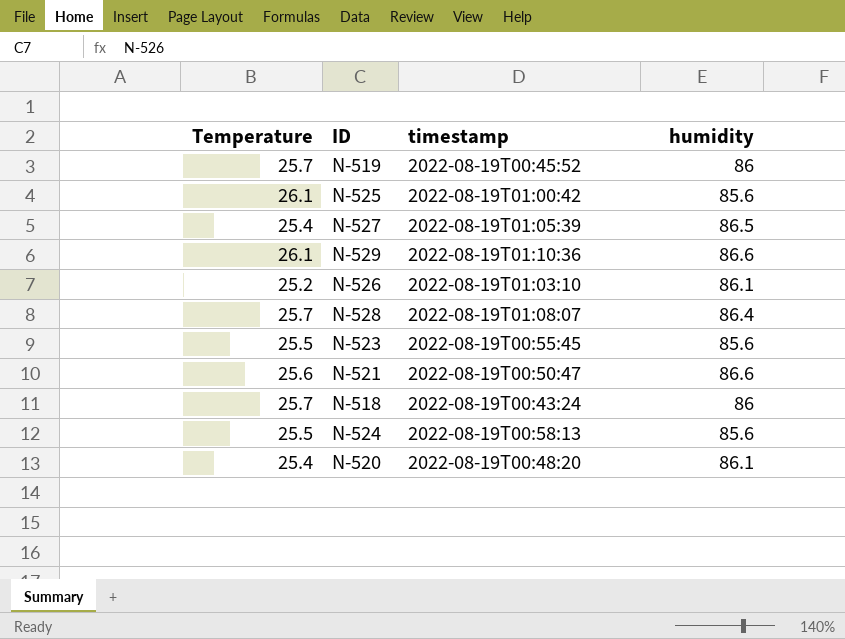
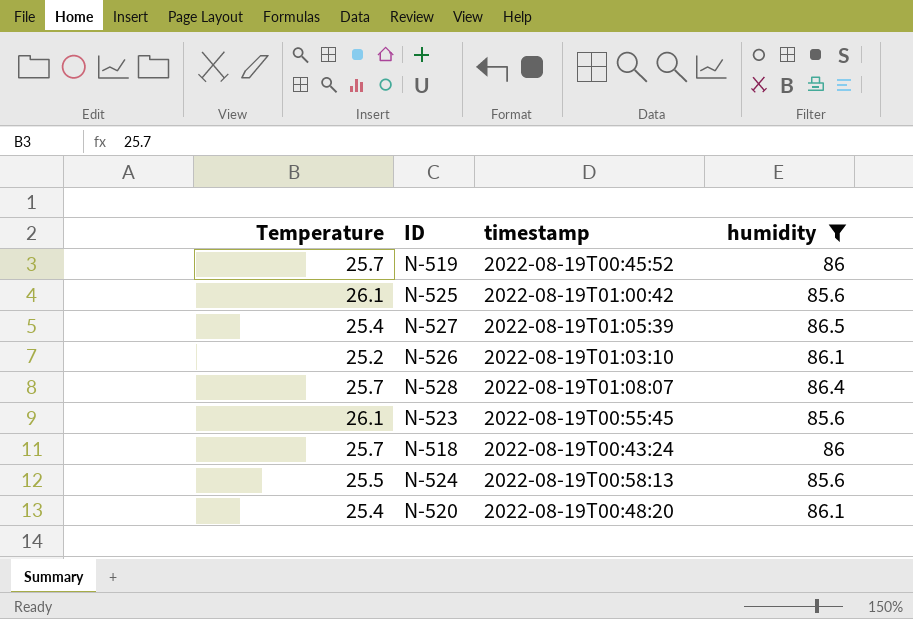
filter: none -> humidity != 86.6
N-523 | Temperature: 25.5 -> 26.1

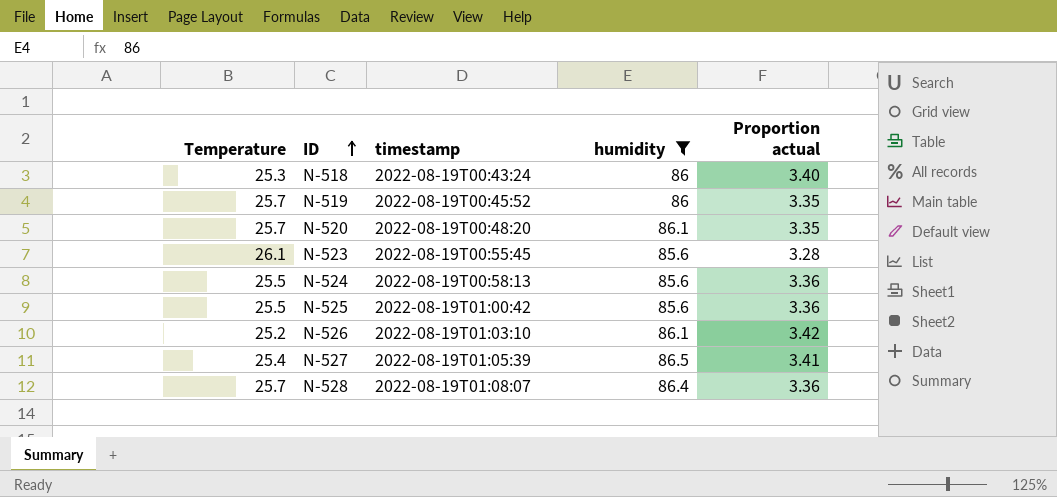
row order: none -> ID ascending
column Proportion actual | formula: none -> [humidity] / [Temperature]
N-518 | Temperature: 25.7 -> 25.3
N-520 | Temperature: 25.4 -> 25.7
N-525 | Temperature: 26.1 -> 25.5

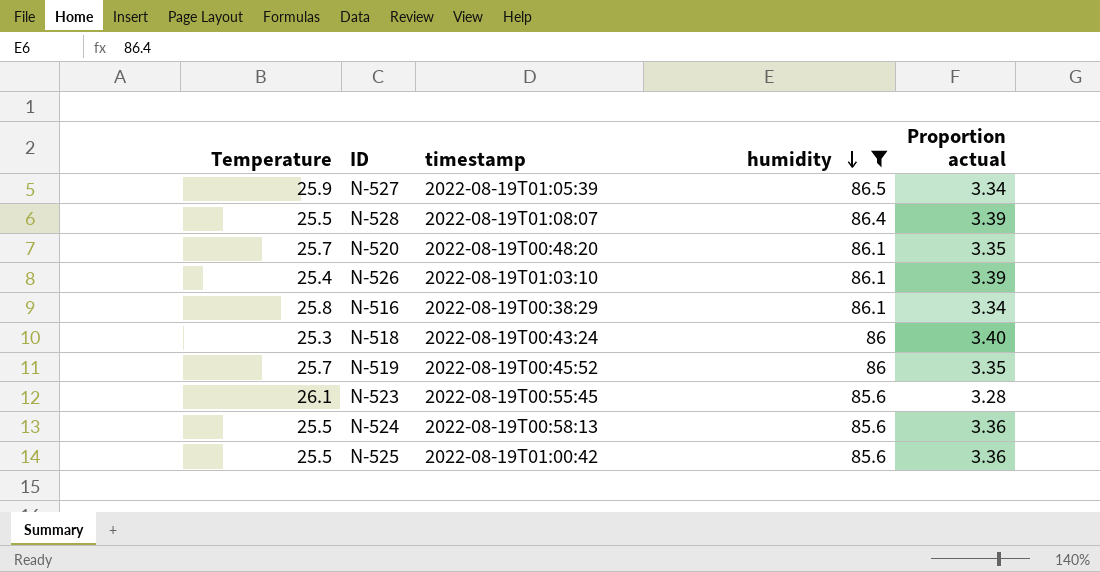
row order: ID ascending -> humidity descending
N-527 | Temperature: 25.4 -> 25.9
N-527 | Proportion actual: 3.41 -> 3.34
N-528 | Temperature: 25.7 -> 25.5
N-528 | Proportion actual: 3.36 -> 3.39
N-526 | Temperature: 25.2 -> 25.4
N-526 | Proportion actual: 3.42 -> 3.39
row N-516: none -> 25.8 | 2022-08-19T00:38:29 | 86.1 | 3.34

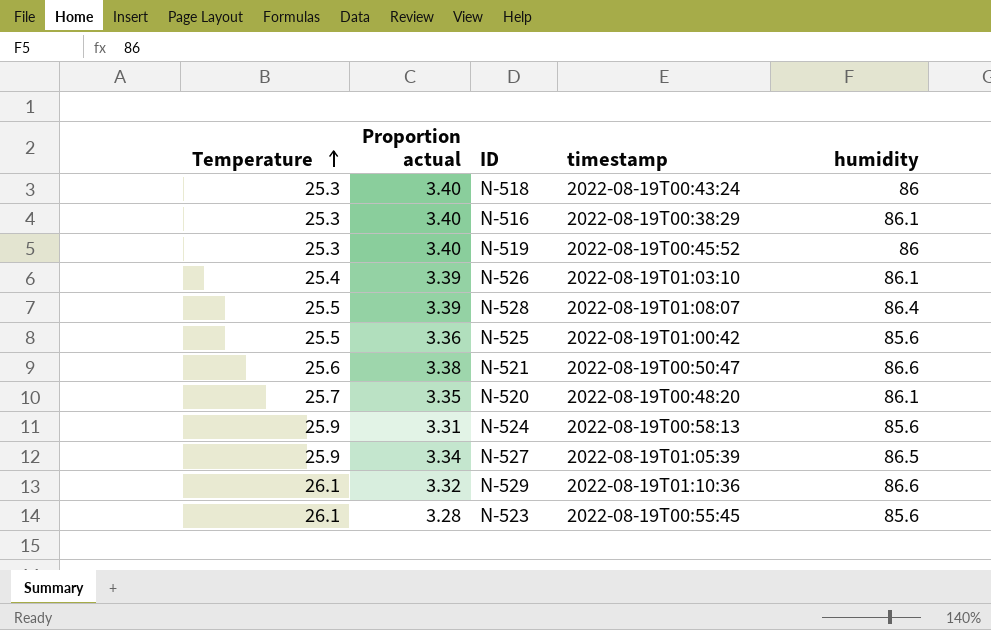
filter: humidity != 86.6 -> none
row order: humidity descending -> Temperature ascending
column Proportion actual | position: 5 -> 2
N-516 | Temperature: 25.8 -> 25.3
N-516 | Proportion actual: 3.34 -> 3.40
N-519 | Temperature: 25.7 -> 25.3
N-519 | Proportion actual: 3.35 -> 3.40
N-524 | Temperature: 25.5 -> 25.9
N-524 | Proportion actual: 3.36 -> 3.31

